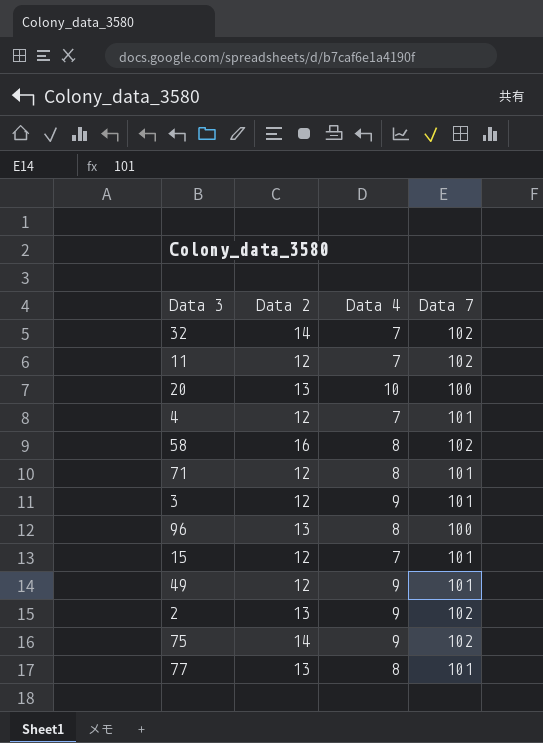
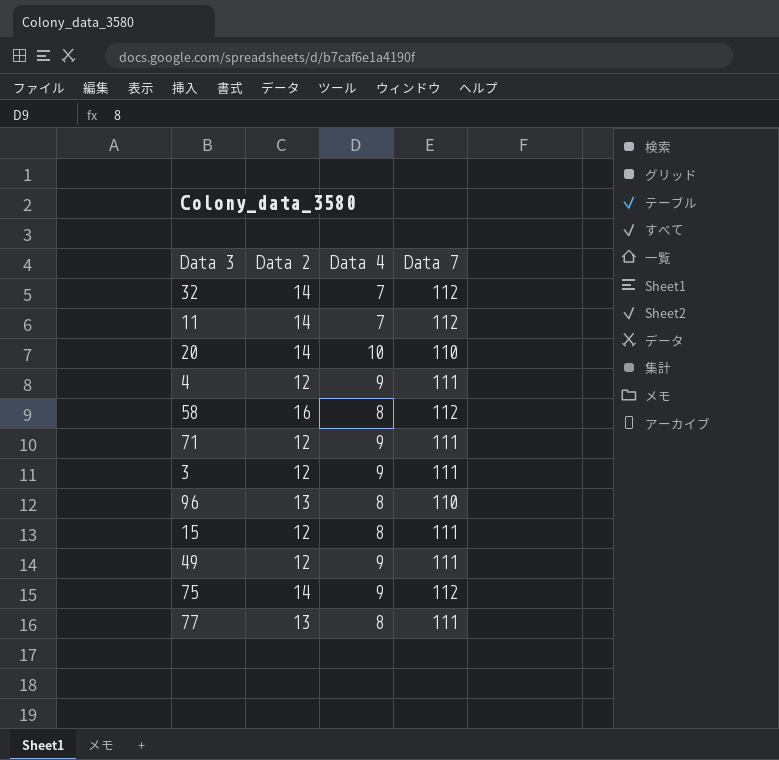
row 2: 13 | 9 | 102 -> none
32 | Data 7: 102 -> 112
11 | Data 2: 12 -> 14
11 | Data 7: 102 -> 112
20 | Data 2: 13 -> 14
20 | Data 7: 100 -> 110
4 | Data 4: 7 -> 9
4 | Data 7: 101 -> 111
58 | Data 7: 102 -> 112
71 | Data 4: 8 -> 9
71 | Data 7: 101 -> 111
3 | Data 7: 101 -> 111
96 | Data 7: 100 -> 110
15 | Data 4: 7 -> 8
15 | Data 7: 101 -> 111
49 | Data 7: 101 -> 111
75 | Data 7: 102 -> 112
77 | Data 7: 101 -> 111

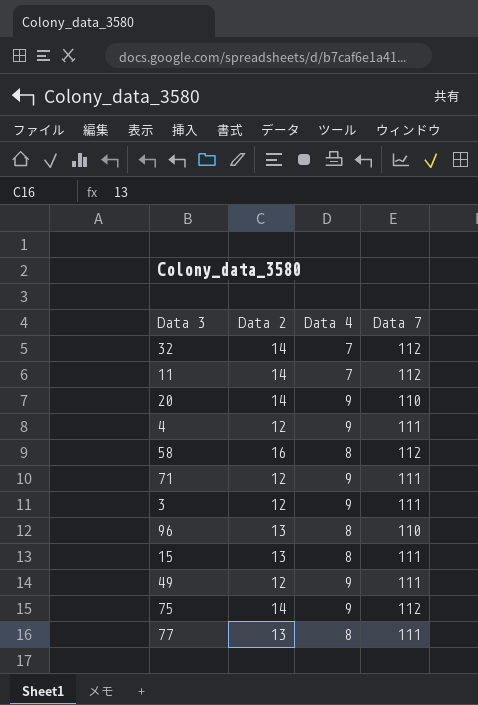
20 | Data 4: 10 -> 9
15 | Data 2: 12 -> 13

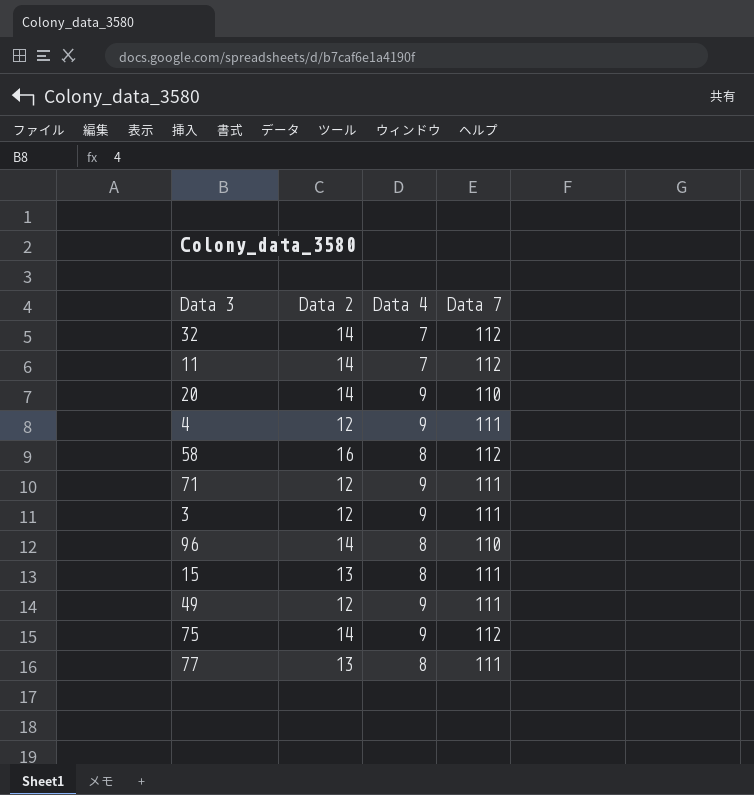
96 | Data 2: 13 -> 14

